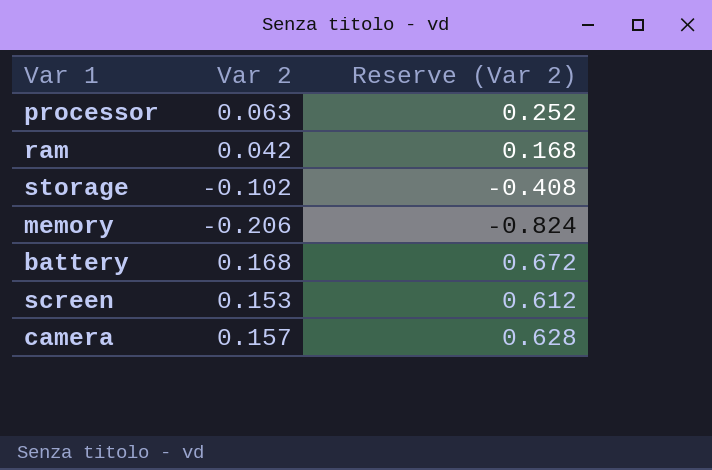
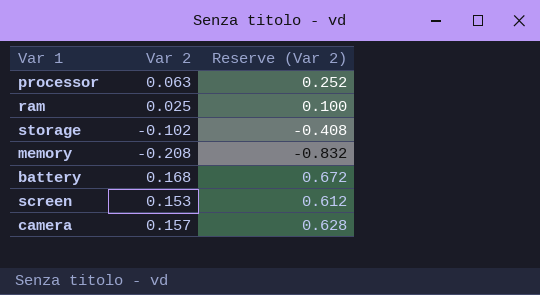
ram | Var 2: 0.042 -> 0.025
ram | Reserve (Var 2): 0.168 -> 0.100
memory | Var 2: -0.206 -> -0.208
memory | Reserve (Var 2): -0.824 -> -0.832

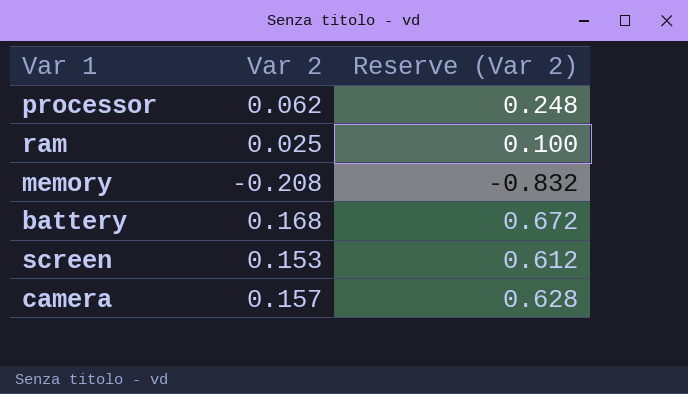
row storage: -0.102 | -0.408 -> none
processor | Var 2: 0.063 -> 0.062
processor | Reserve (Var 2): 0.252 -> 0.248

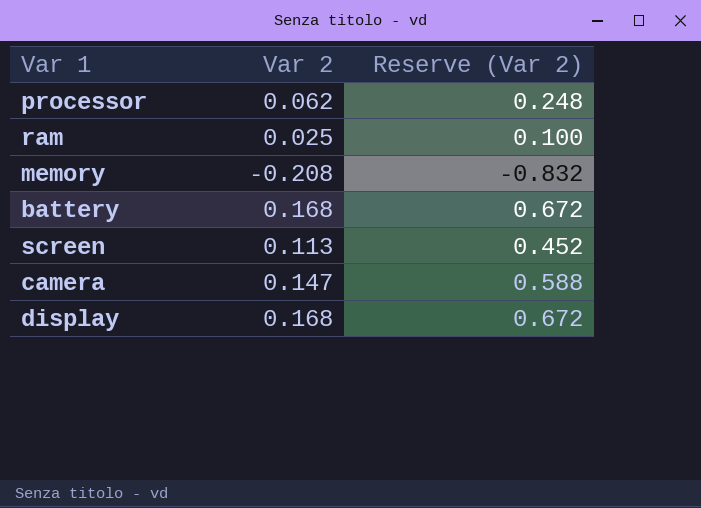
screen | Var 2: 0.153 -> 0.113
screen | Reserve (Var 2): 0.612 -> 0.452
camera | Var 2: 0.157 -> 0.147
camera | Reserve (Var 2): 0.628 -> 0.588
row display: none -> 0.168 | 0.672

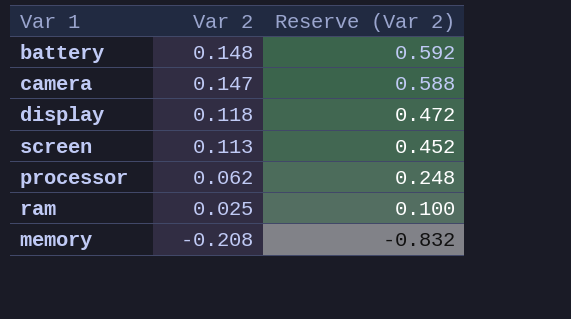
row order: none -> Var 2 descending
battery | Var 2: 0.168 -> 0.148
battery | Reserve (Var 2): 0.672 -> 0.592
display | Var 2: 0.168 -> 0.118
display | Reserve (Var 2): 0.672 -> 0.472

